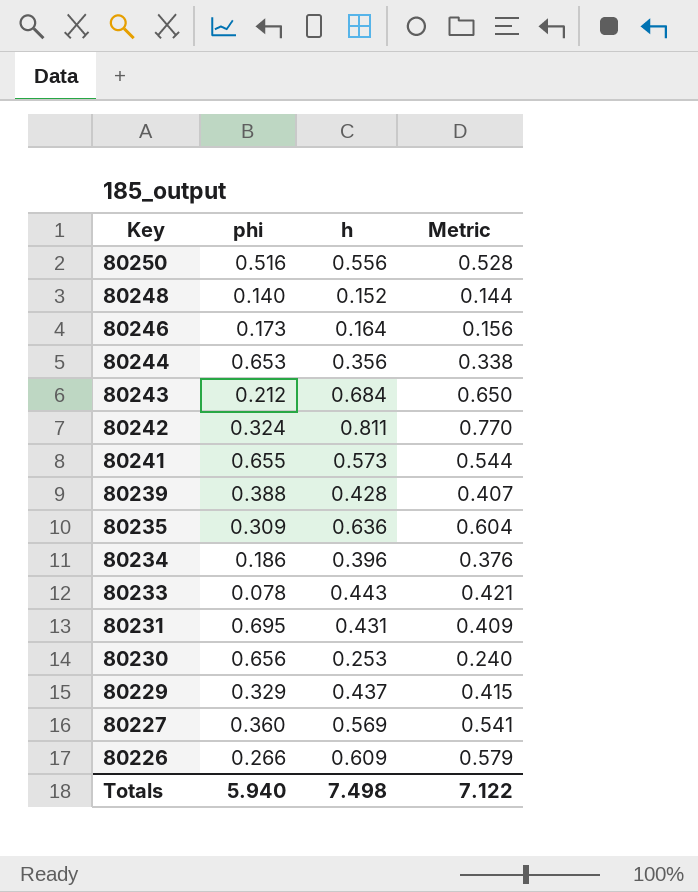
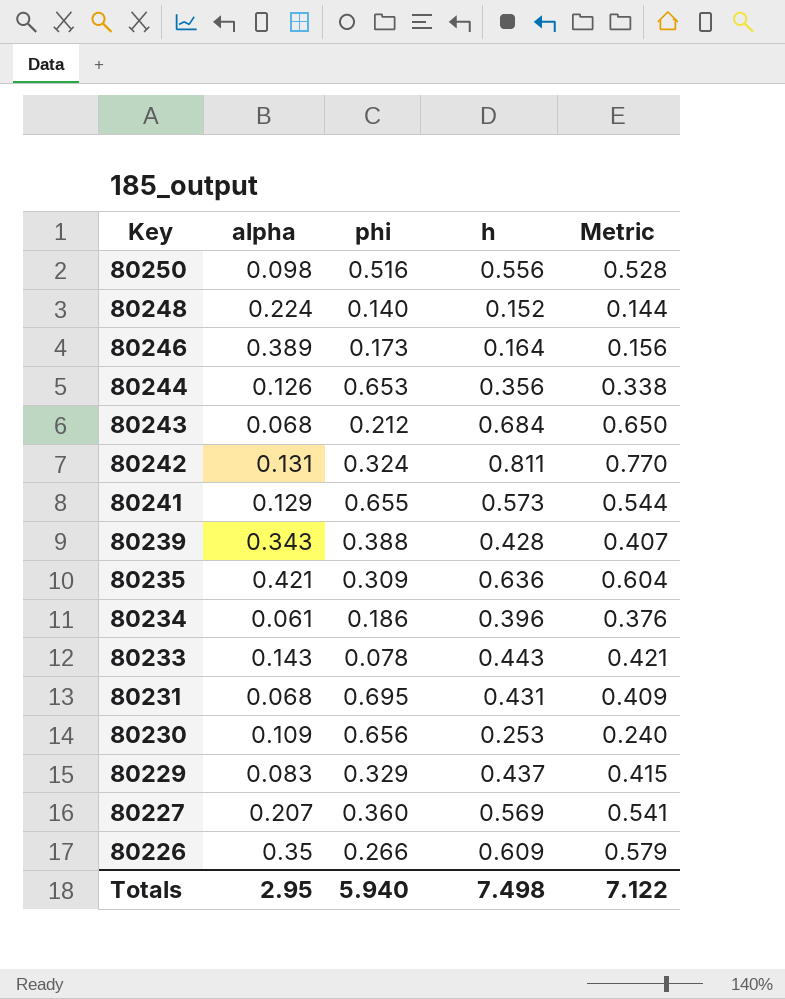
column alpha | position: none -> 2

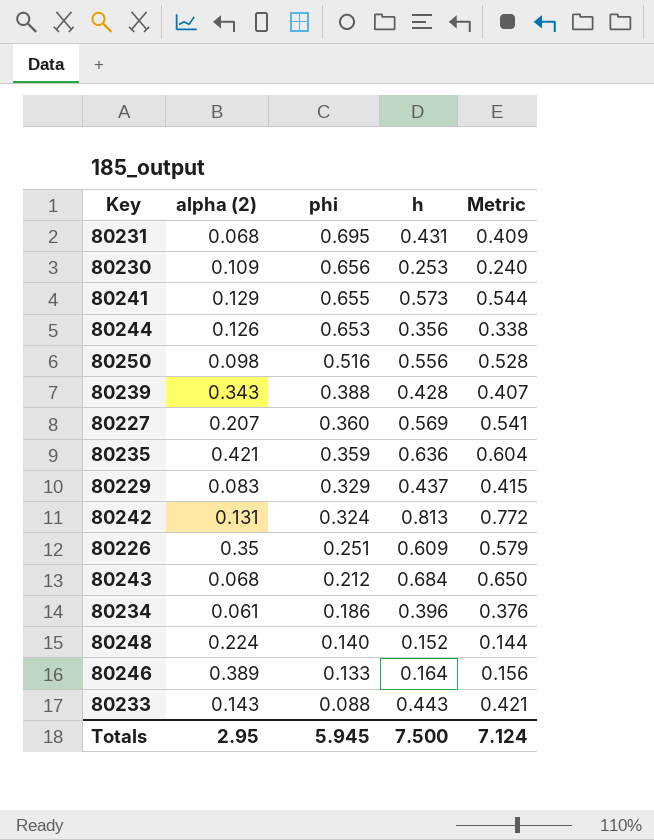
row order: Key descending -> phi descending
column name: alpha -> alpha (2)
80235 | phi: 0.309 -> 0.359
80242 | h: 0.811 -> 0.813
80242 | Metric: 0.770 -> 0.772
80226 | phi: 0.266 -> 0.251
80246 | phi: 0.173 -> 0.133
80233 | phi: 0.078 -> 0.088
Totals | phi: 5.940 -> 5.945
Totals | h: 7.498 -> 7.500
Totals | Metric: 7.122 -> 7.124

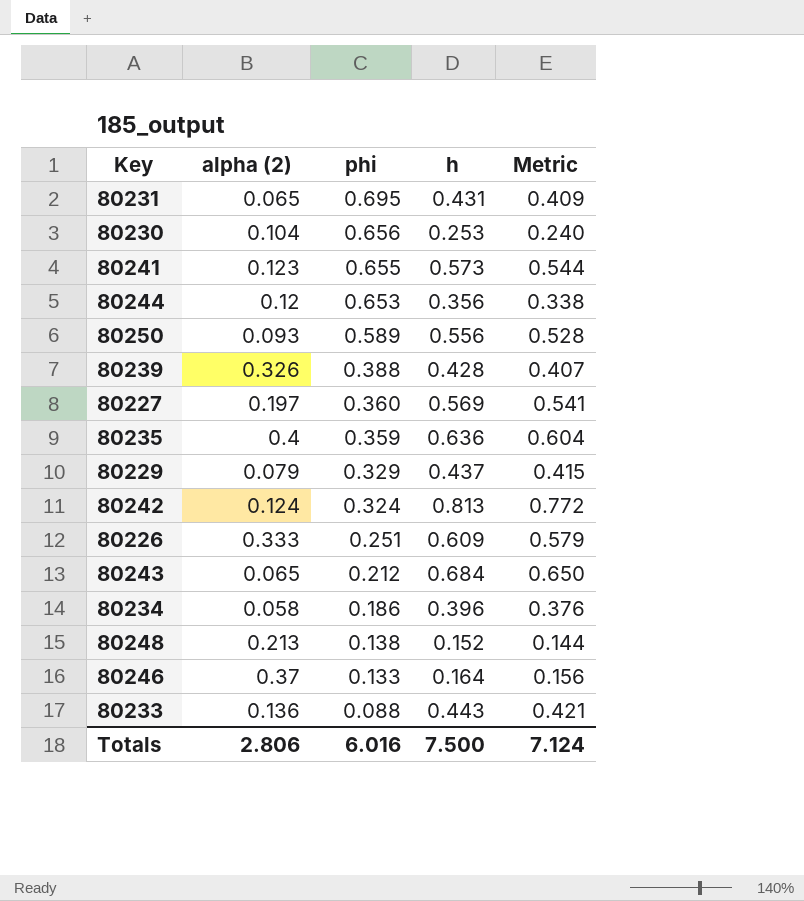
80231 | alpha (2): 0.068 -> 0.065
80230 | alpha (2): 0.109 -> 0.104
80241 | alpha (2): 0.129 -> 0.123
80244 | alpha (2): 0.126 -> 0.12
80250 | alpha (2): 0.098 -> 0.093
80250 | phi: 0.516 -> 0.589
80239 | alpha (2): 0.343 -> 0.326
80227 | alpha (2): 0.207 -> 0.197
80235 | alpha (2): 0.421 -> 0.4
80229 | alpha (2): 0.083 -> 0.079
80242 | alpha (2): 0.131 -> 0.124
80226 | alpha (2): 0.35 -> 0.333
80243 | alpha (2): 0.068 -> 0.065
80234 | alpha (2): 0.061 -> 0.058
80248 | alpha (2): 0.224 -> 0.213
80248 | phi: 0.140 -> 0.138
80246 | alpha (2): 0.389 -> 0.37
80233 | alpha (2): 0.143 -> 0.136
Totals | alpha (2): 2.95 -> 2.806
Totals | phi: 5.945 -> 6.016

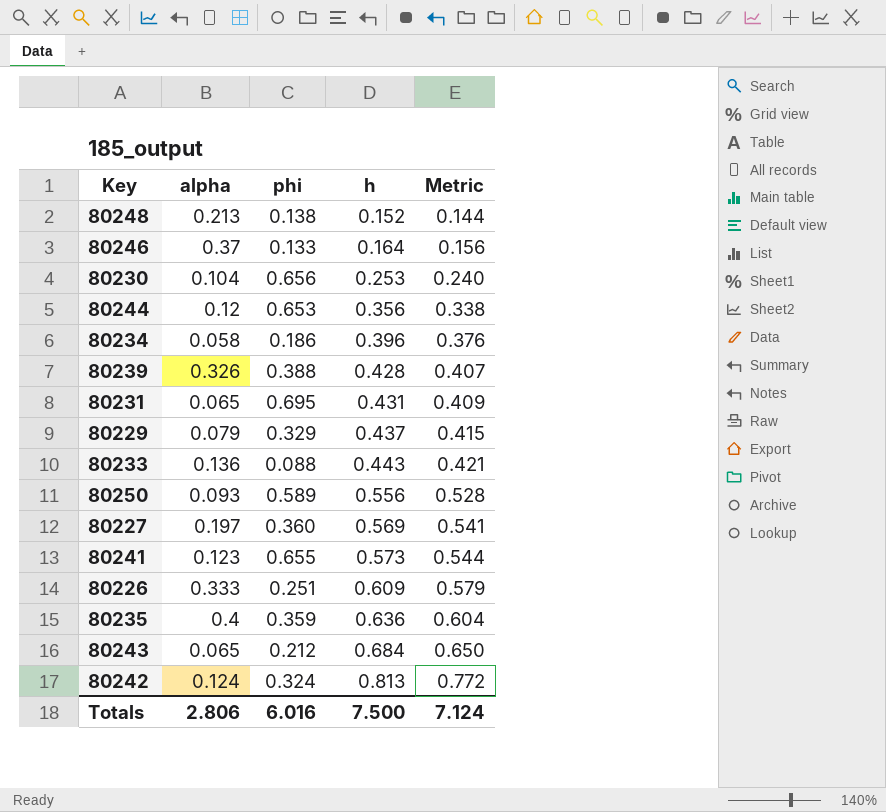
row order: phi descending -> h ascending
column name: alpha (2) -> alpha

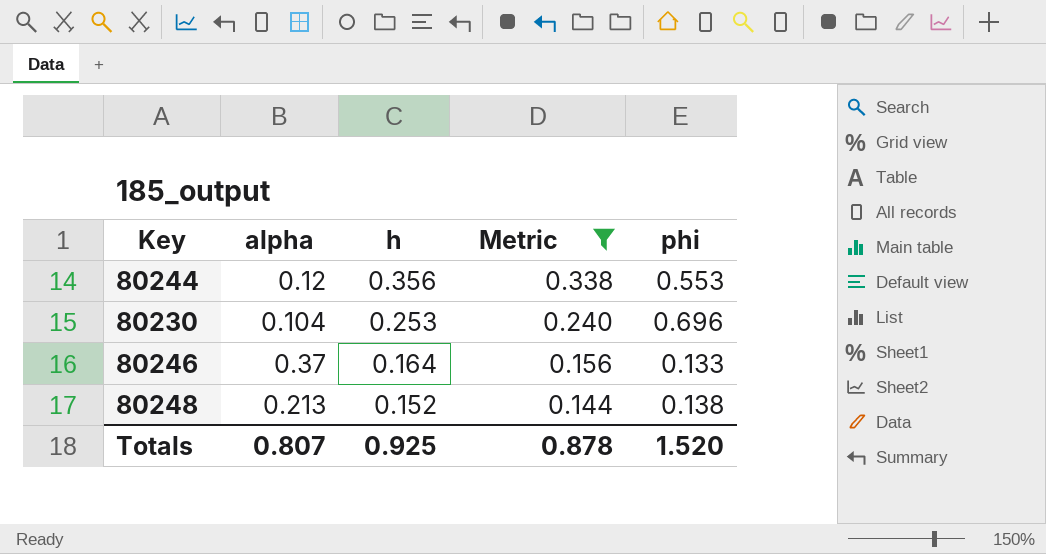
filter: none -> Metric <= 0.338
row order: h ascending -> h descending
column phi | position: 3 -> 5
80244 | phi: 0.653 -> 0.553
80230 | phi: 0.656 -> 0.696
Totals | alpha: 2.806 -> 0.807
Totals | h: 7.500 -> 0.925
Totals | Metric: 7.124 -> 0.878
Totals | phi: 6.016 -> 1.520

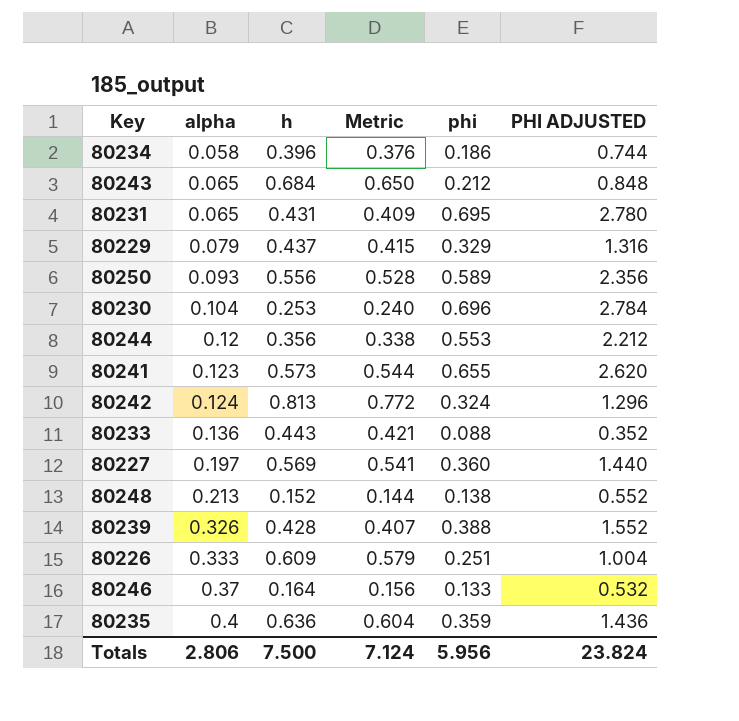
filter: Metric <= 0.338 -> none
row order: h descending -> alpha ascending
column PHI ADJUSTED | formula: none -> [phi] * 4
Totals | alpha: 0.807 -> 2.806
Totals | h: 0.925 -> 7.500
Totals | Metric: 0.878 -> 7.124
Totals | phi: 1.520 -> 5.956

